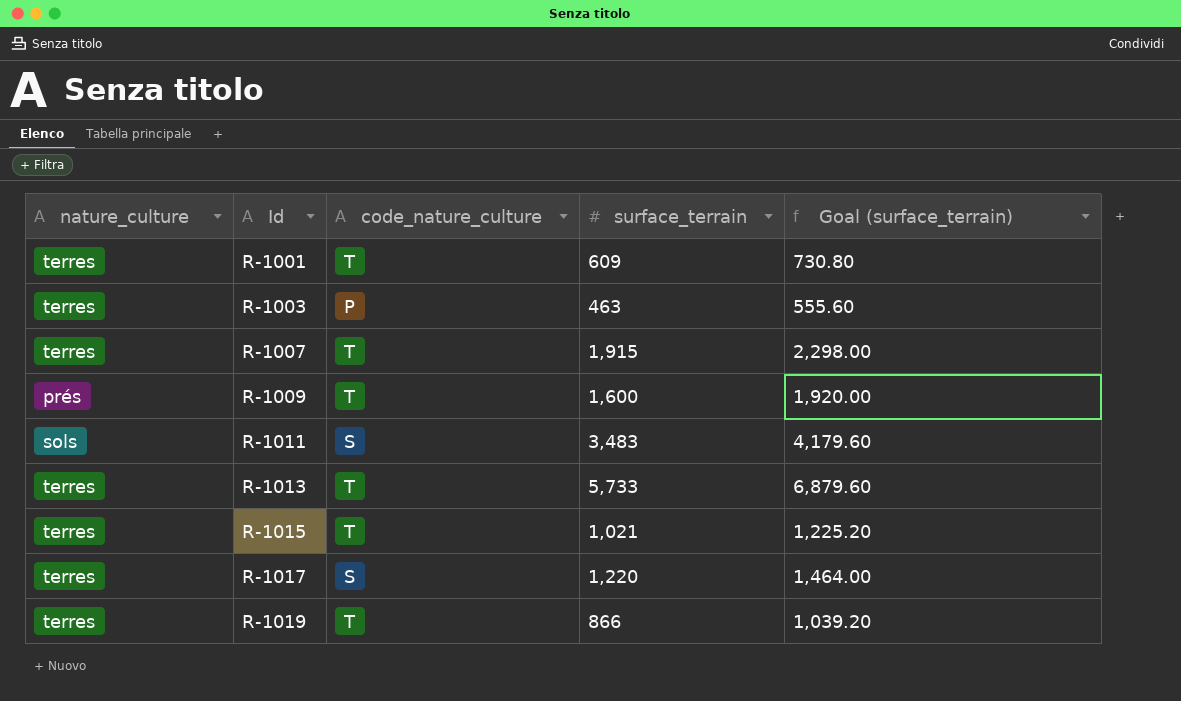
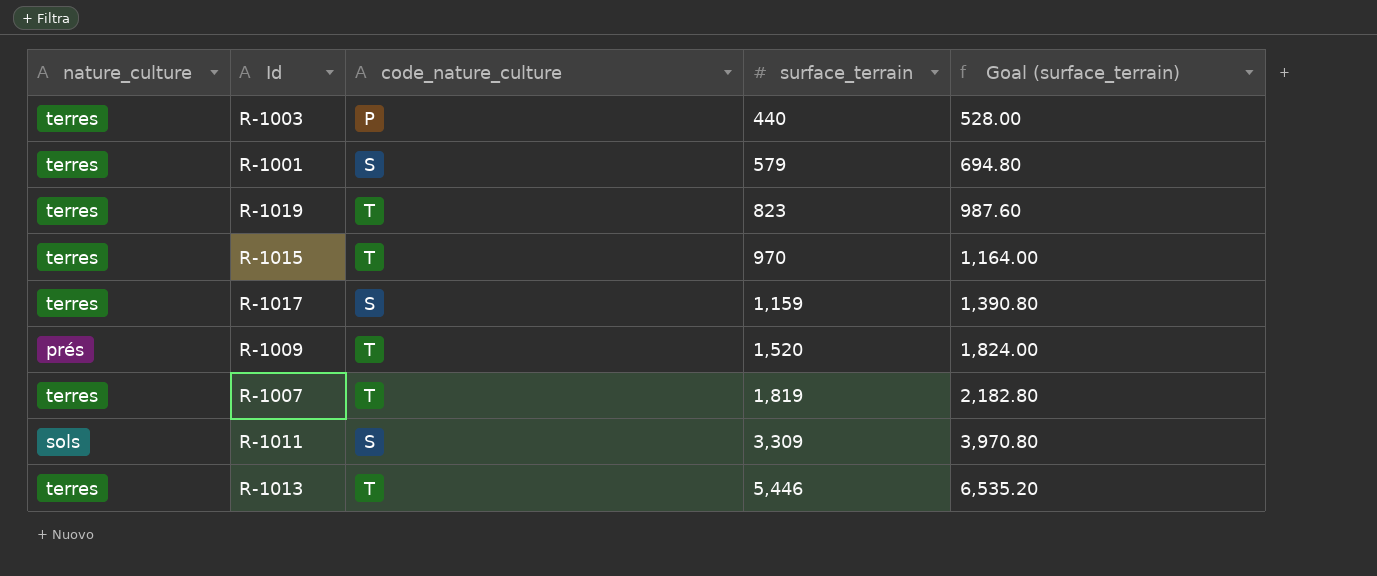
row order: Id ascending -> surface_terrain ascending
R-1003 | surface_terrain: 463 -> 440
R-1003 | Goal (surface_terrain): 555.60 -> 528.00
R-1001 | code_nature_culture: T -> S
R-1001 | surface_terrain: 609 -> 579
R-1001 | Goal (surface_terrain): 730.80 -> 694.80
R-1019 | surface_terrain: 866 -> 823
R-1019 | Goal (surface_terrain): 1,039.20 -> 987.60
R-1015 | surface_terrain: 1,021 -> 970
R-1015 | Goal (surface_terrain): 1,225.20 -> 1,164.00
R-1017 | surface_terrain: 1,220 -> 1,159
R-1017 | Goal (surface_terrain): 1,464.00 -> 1,390.80
R-1009 | surface_terrain: 1,600 -> 1,520
R-1009 | Goal (surface_terrain): 1,920.00 -> 1,824.00
R-1007 | surface_terrain: 1,915 -> 1,819
R-1007 | Goal (surface_terrain): 2,298.00 -> 2,182.80
R-1011 | surface_terrain: 3,483 -> 3,309
R-1011 | Goal (surface_terrain): 4,179.60 -> 3,970.80
R-1013 | surface_terrain: 5,733 -> 5,446
R-1013 | Goal (surface_terrain): 6,879.60 -> 6,535.20

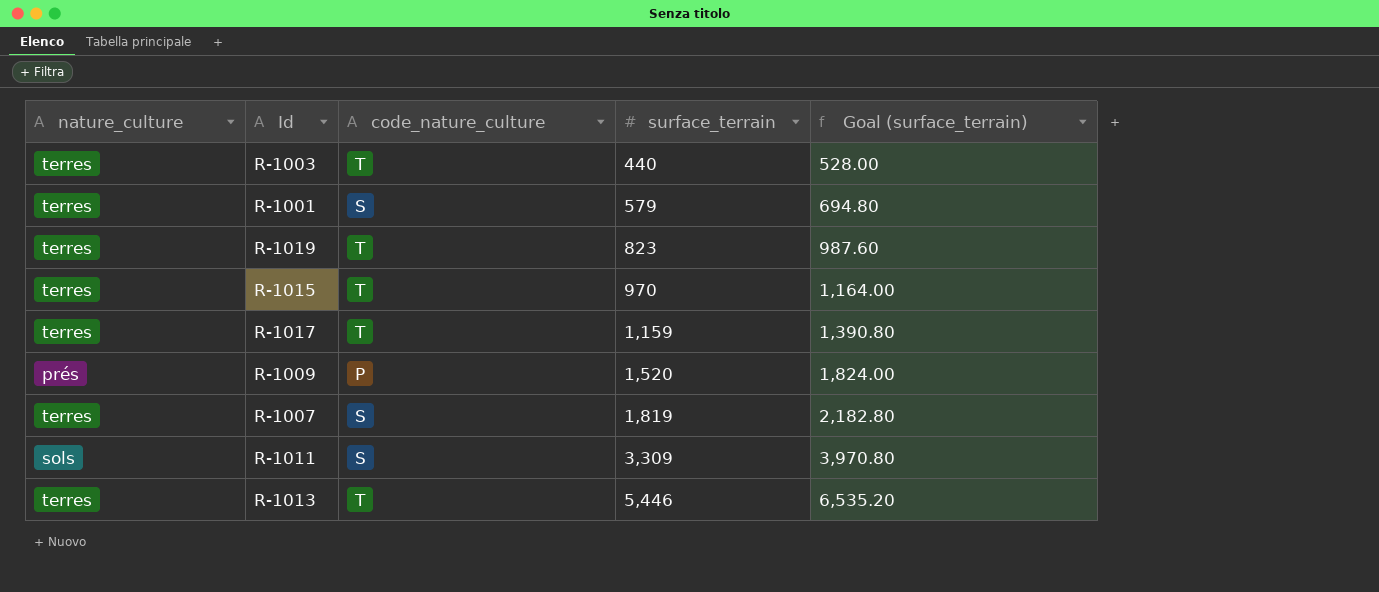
R-1003 | code_nature_culture: P -> T
R-1017 | code_nature_culture: S -> T
R-1009 | code_nature_culture: T -> P
R-1007 | code_nature_culture: T -> S

